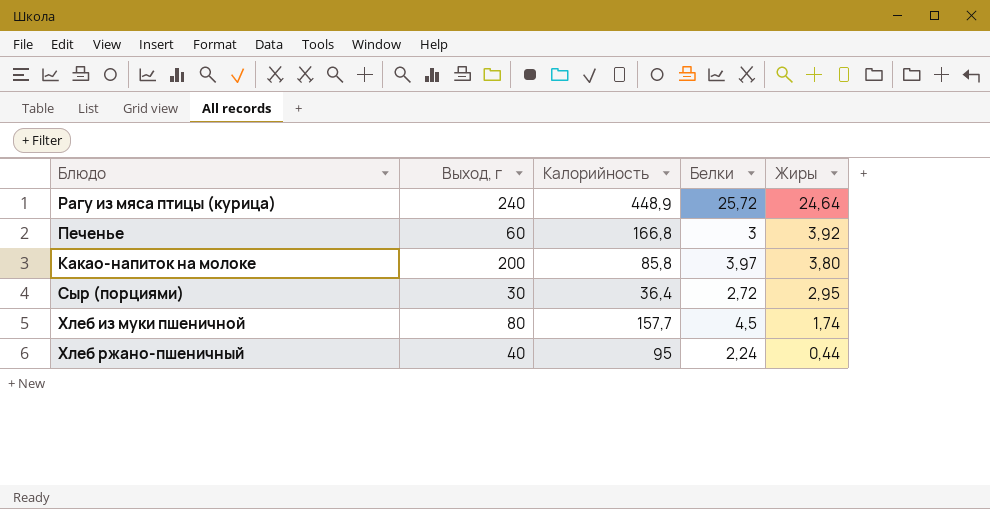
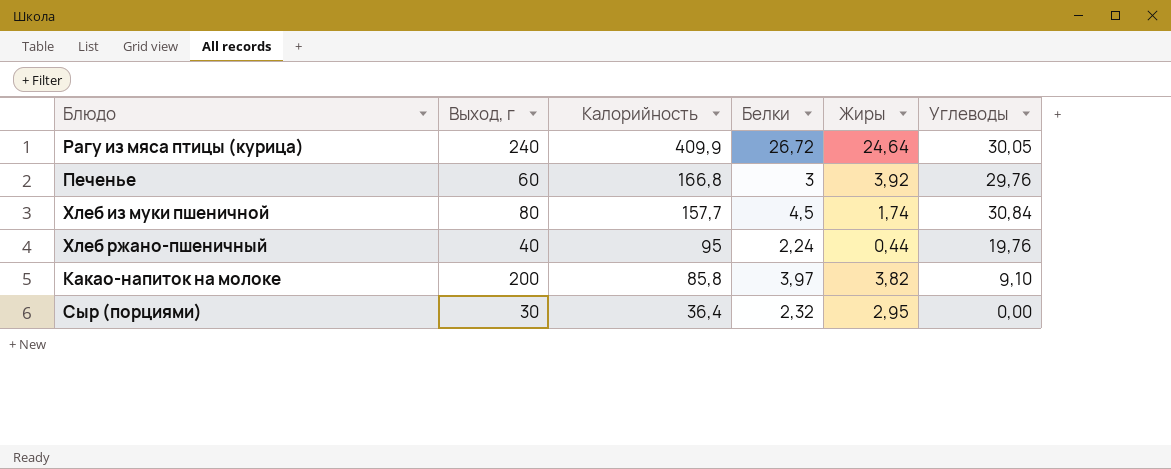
row order: Жиры descending -> Калорийность descending
column Углеводы | position: none -> 6
Рагу из мяса птицы (курица) | Калорийность: 448,9 -> 409,9
Рагу из мяса птицы (курица) | Белки: 25,72 -> 26,72
Какао-напиток на молоке | Жиры: 3,80 -> 3,82
Сыр (порциями) | Белки: 2,72 -> 2,32

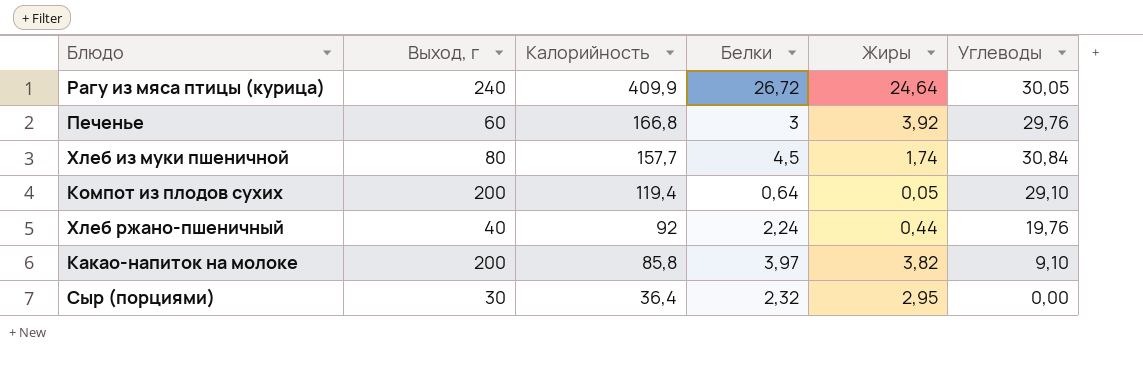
row Компот из плодов сухих: none -> 200 | 119,4 | 0,64 | 0,05 | 29,10
Хлеб ржано-пшеничный | Калорийность: 95 -> 92

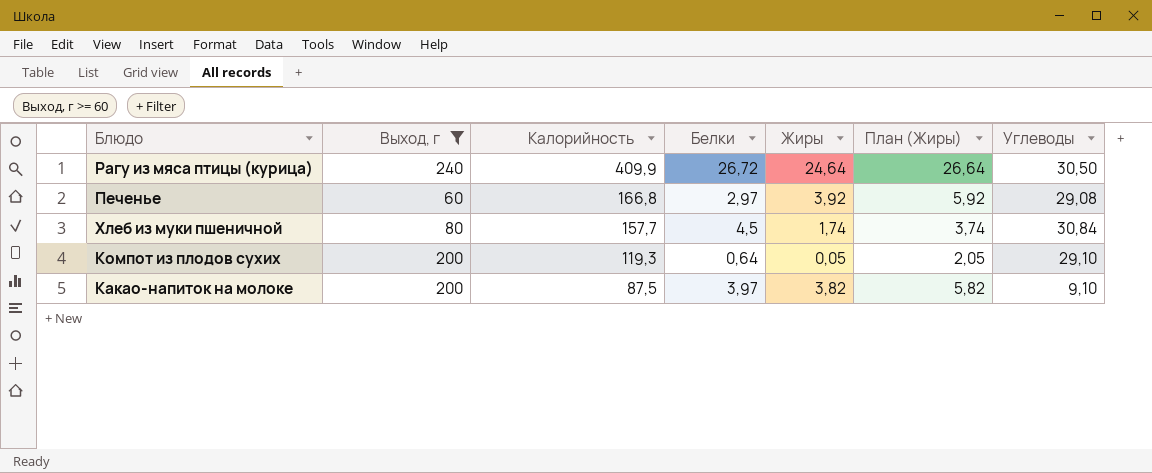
filter: none -> Выход, г >= 60
column План (Жиры) | formula: none -> [Жиры] + 2
Рагу из мяса птицы (курица) | Углеводы: 30,05 -> 30,50
Печенье | Белки: 3 -> 2,97
Печенье | Углеводы: 29,76 -> 29,08
Компот из плодов сухих | Калорийность: 119,4 -> 119,3
Какао-напиток на молоке | Калорийность: 85,8 -> 87,5

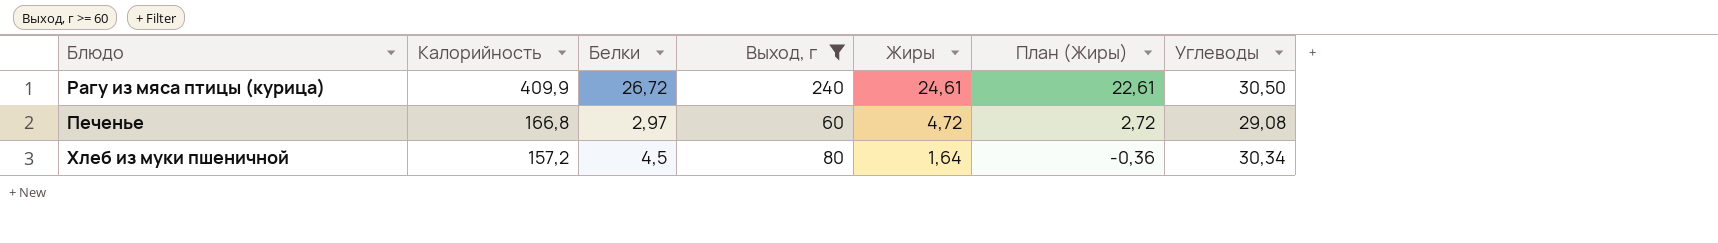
column Выход, г | position: 2 -> 4
column План (Жиры) | formula: [Жиры] + 2 -> [Жиры] - 2
row Компот из плодов сухих: 200 | 119,3 | 0,64 | 0,05 | 2,05 | 29,10 -> none
row Какао-напиток на молоке: 200 | 87,5 | 3,97 | 3,82 | 5,82 | 9,10 -> none
Рагу из мяса птицы (курица) | Жиры: 24,64 -> 24,61
Печенье | Жиры: 3,92 -> 4,72
Хлеб из муки пшеничной | Калорийность: 157,7 -> 157,2
Хлеб из муки пшеничной | Жиры: 1,74 -> 1,64
Хлеб из муки пшеничной | Углеводы: 30,84 -> 30,34

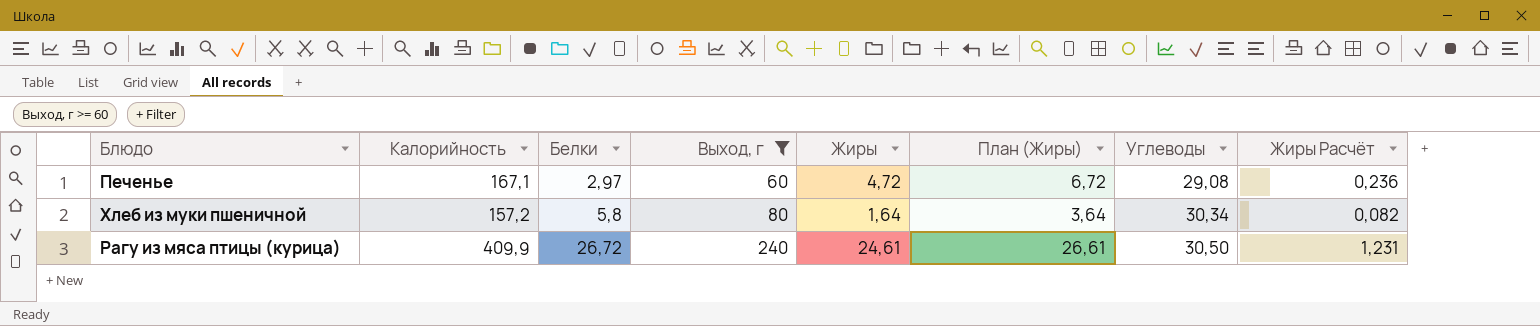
row order: Калорийность descending -> Белки ascending
column План (Жиры) | formula: [Жиры] - 2 -> [Жиры] + 2
column Жиры Расчёт | formula: none -> [Жиры] * 0,05
Печенье | Калорийность: 166,8 -> 167,1
Хлеб из муки пшеничной | Белки: 4,5 -> 5,8

